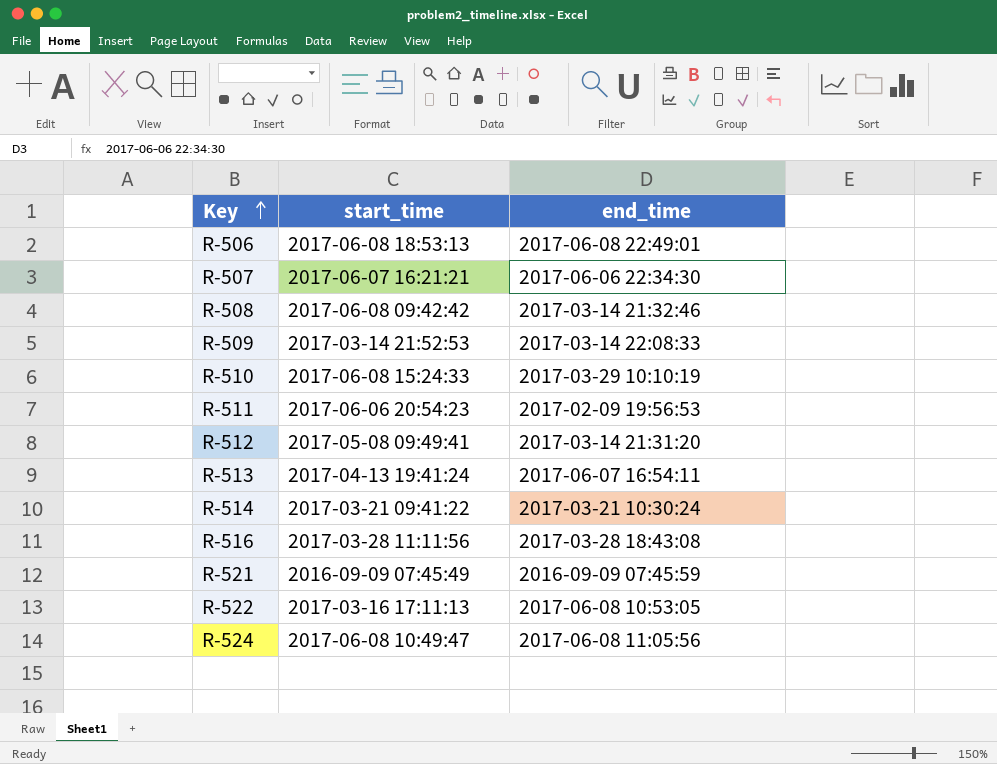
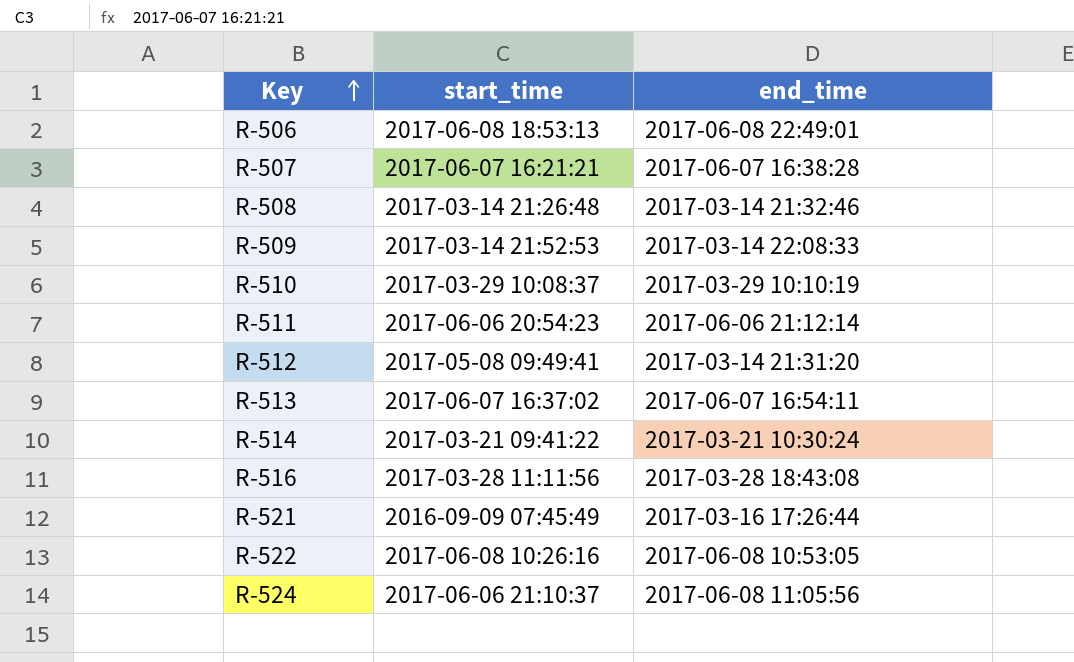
R-507 | end_time: 2017-06-06 22:34:30 -> 2017-06-07 16:38:28
R-508 | start_time: 2017-06-08 09:42:42 -> 2017-03-14 21:26:48
R-510 | start_time: 2017-06-08 15:24:33 -> 2017-03-29 10:08:37
R-511 | end_time: 2017-02-09 19:56:53 -> 2017-06-06 21:12:14
R-513 | start_time: 2017-04-13 19:41:24 -> 2017-06-07 16:37:02
R-521 | end_time: 2016-09-09 07:45:59 -> 2017-03-16 17:26:44
R-522 | start_time: 2017-03-16 17:11:13 -> 2017-06-08 10:26:16
R-524 | start_time: 2017-06-08 10:49:47 -> 2017-06-06 21:10:37

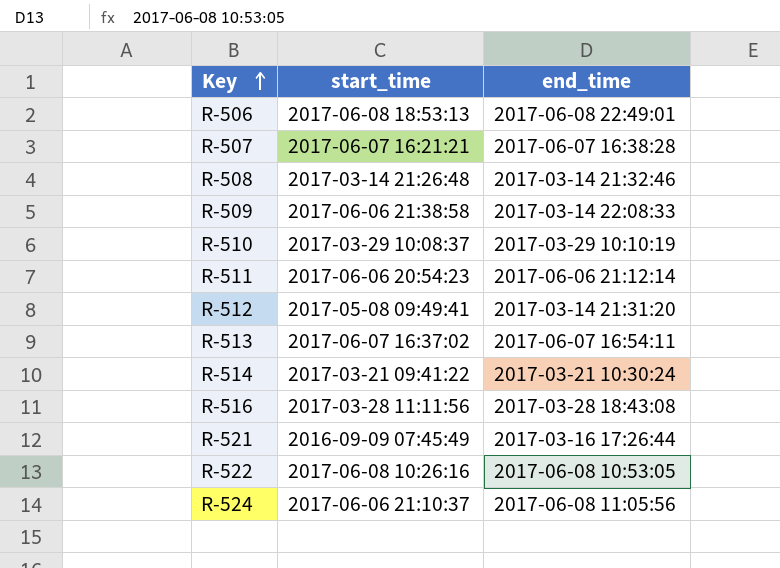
R-509 | start_time: 2017-03-14 21:52:53 -> 2017-06-06 21:38:58

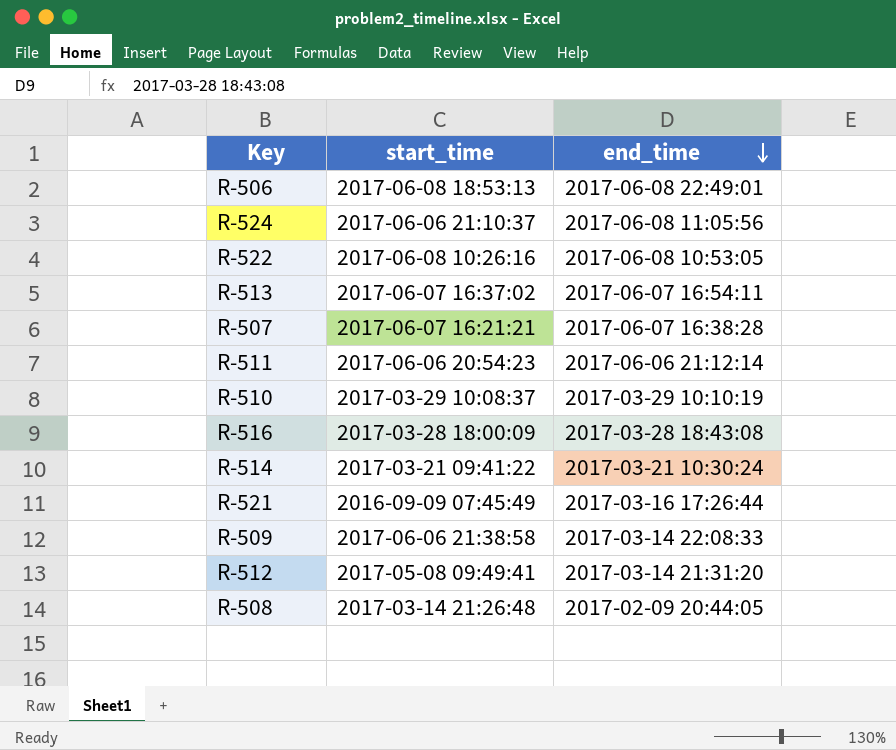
row order: Key ascending -> end_time descending
R-516 | start_time: 2017-03-28 11:11:56 -> 2017-03-28 18:00:09
R-508 | end_time: 2017-03-14 21:32:46 -> 2017-02-09 20:44:05

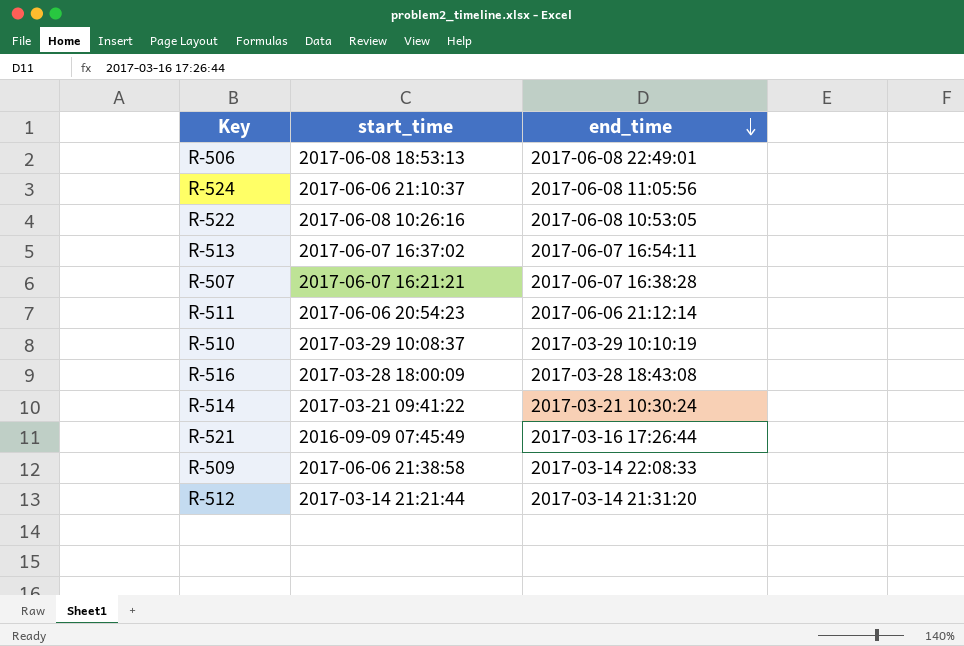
row R-508: 2017-03-14 21:26:48 | 2017-02-09 20:44:05 -> none
R-512 | start_time: 2017-05-08 09:49:41 -> 2017-03-14 21:21:44

